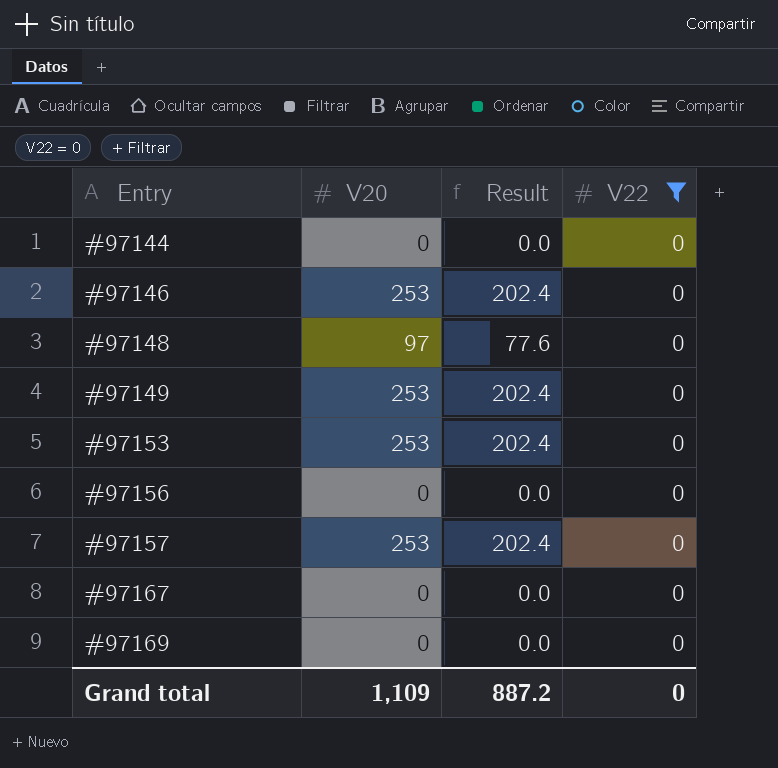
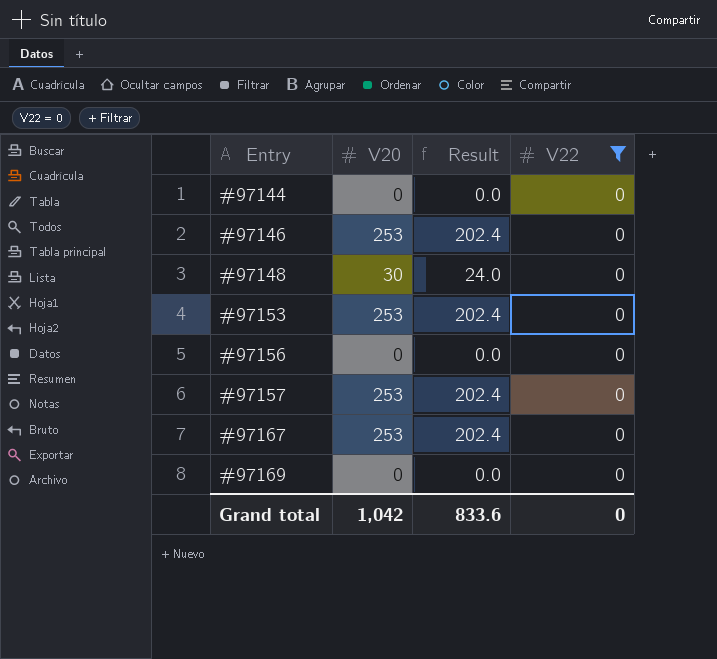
row #97149: 253 | 202.4 | 0 -> none
#97148 | V20: 97 -> 30
#97148 | Result: 77.6 -> 24.0
#97167 | V20: 0 -> 253
#97167 | Result: 0.0 -> 202.4
Grand total | V20: 1,109 -> 1,042
Grand total | Result: 887.2 -> 833.6

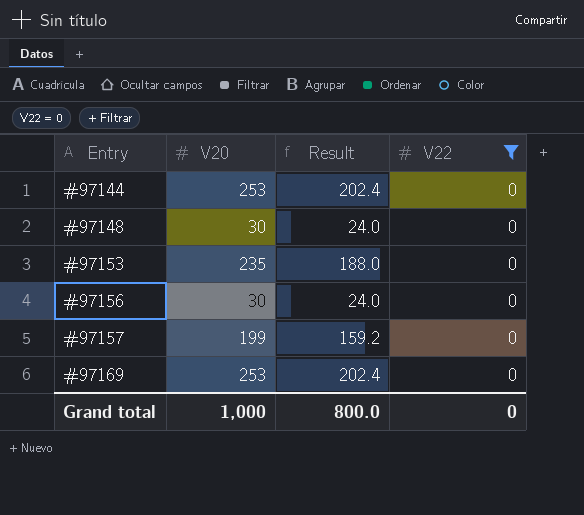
row #97146: 253 | 202.4 | 0 -> none
row #97167: 253 | 202.4 | 0 -> none
#97144 | V20: 0 -> 253
#97144 | Result: 0.0 -> 202.4
#97153 | V20: 253 -> 235
#97153 | Result: 202.4 -> 188.0
#97156 | V20: 0 -> 30
#97156 | Result: 0.0 -> 24.0
#97157 | V20: 253 -> 199
#97157 | Result: 202.4 -> 159.2
#97169 | V20: 0 -> 253
#97169 | Result: 0.0 -> 202.4
Grand total | V20: 1,042 -> 1,000
Grand total | Result: 833.6 -> 800.0

